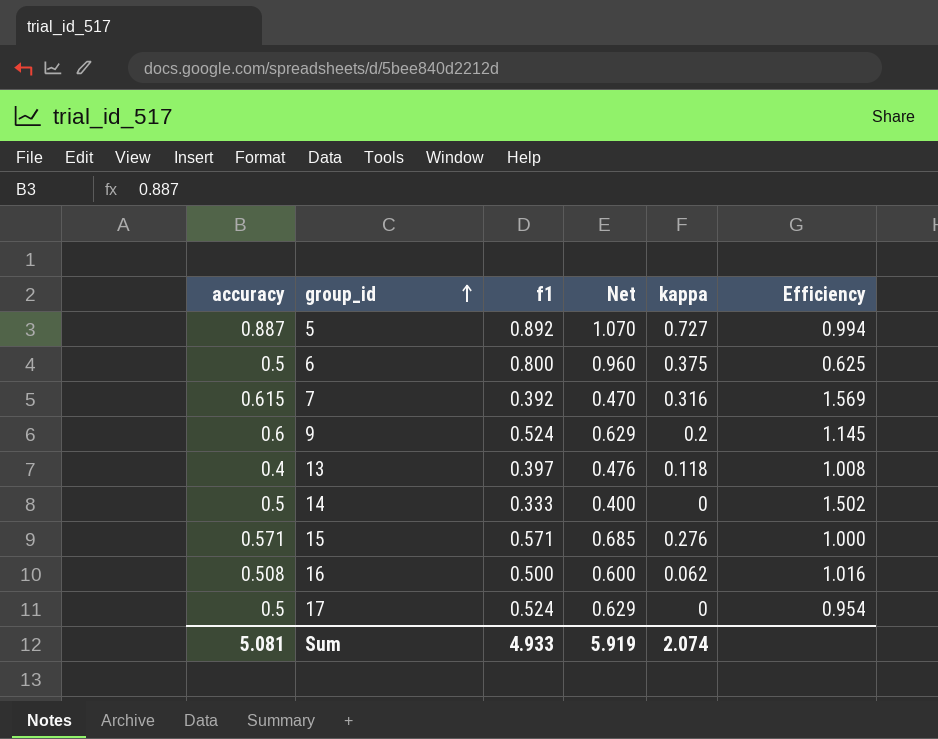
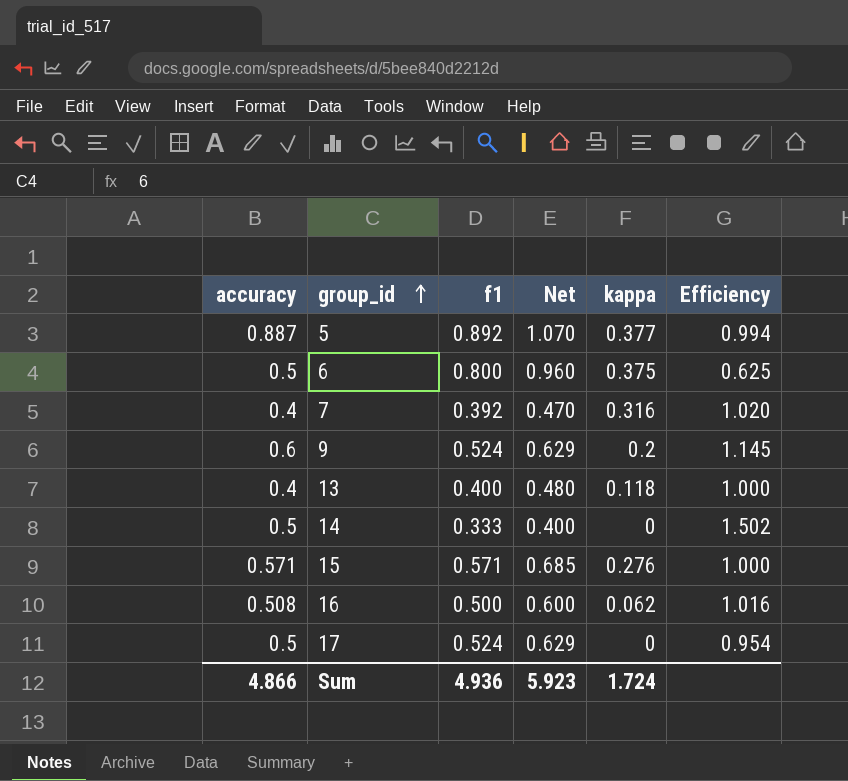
5 | kappa: 0.727 -> 0.377
7 | accuracy: 0.615 -> 0.4
7 | Efficiency: 1.569 -> 1.020
13 | f1: 0.397 -> 0.400
13 | Net: 0.476 -> 0.480
13 | Efficiency: 1.008 -> 1.000
Sum | accuracy: 5.081 -> 4.866
Sum | f1: 4.933 -> 4.936
Sum | Net: 5.919 -> 5.923
Sum | kappa: 2.074 -> 1.724

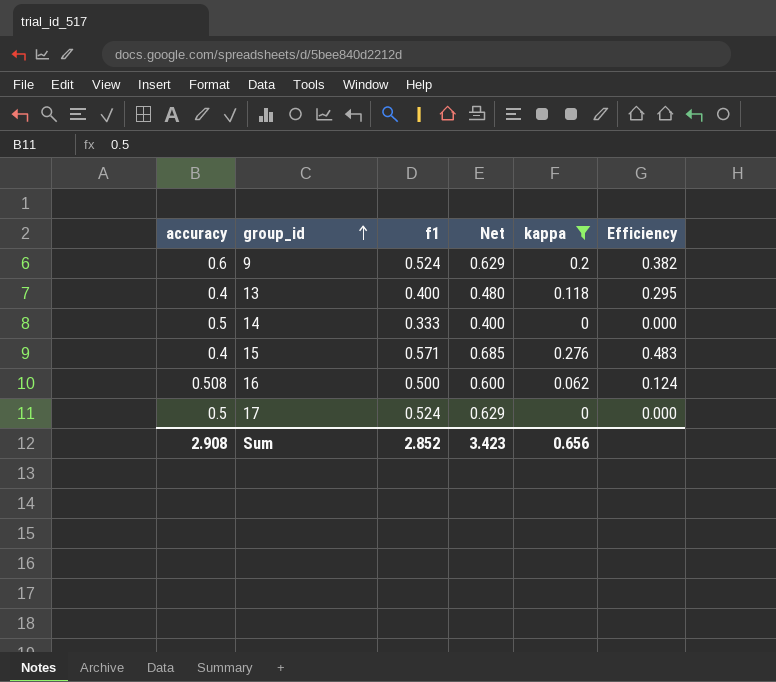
filter: none -> kappa <= 0.276
column Efficiency | formula: [accuracy] / [f1] -> [kappa] / [f1]
15 | accuracy: 0.571 -> 0.4
Sum | accuracy: 4.866 -> 2.908
Sum | f1: 4.936 -> 2.852
Sum | Net: 5.923 -> 3.423
Sum | kappa: 1.724 -> 0.656

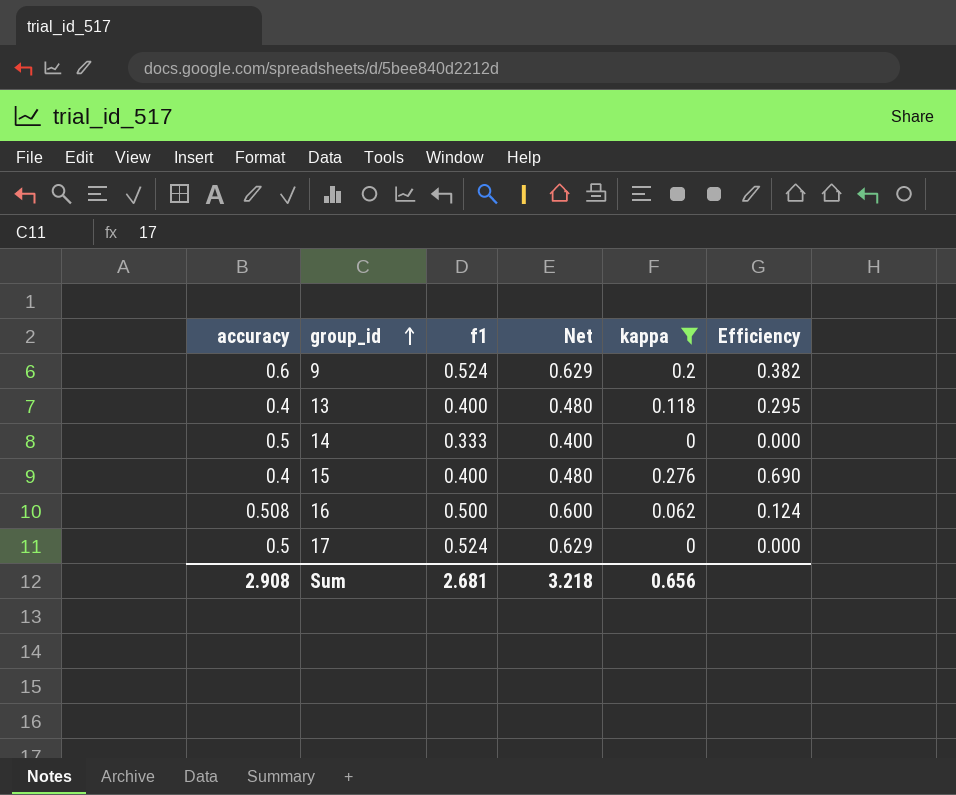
15 | f1: 0.571 -> 0.400
15 | Net: 0.685 -> 0.480
15 | Efficiency: 0.483 -> 0.690
Sum | f1: 2.852 -> 2.681
Sum | Net: 3.423 -> 3.218

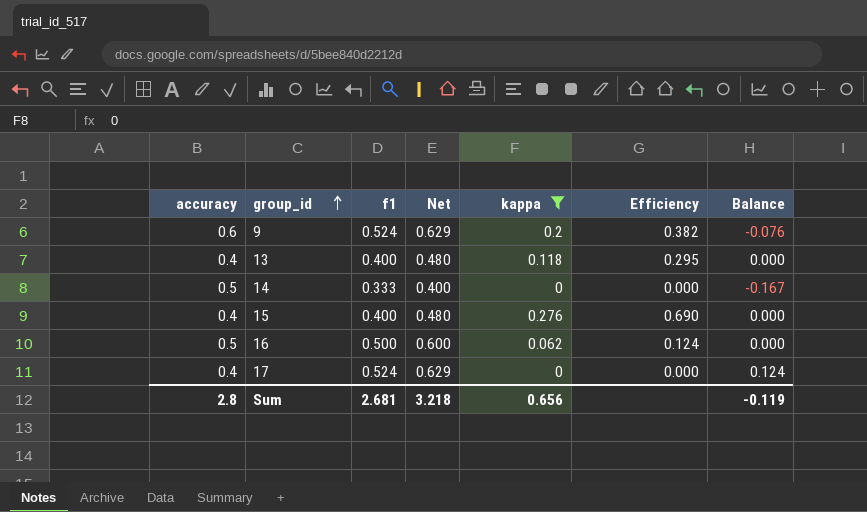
column Balance | formula: none -> [f1] - [accuracy]
16 | accuracy: 0.508 -> 0.5
17 | accuracy: 0.5 -> 0.4
Sum | accuracy: 2.908 -> 2.8

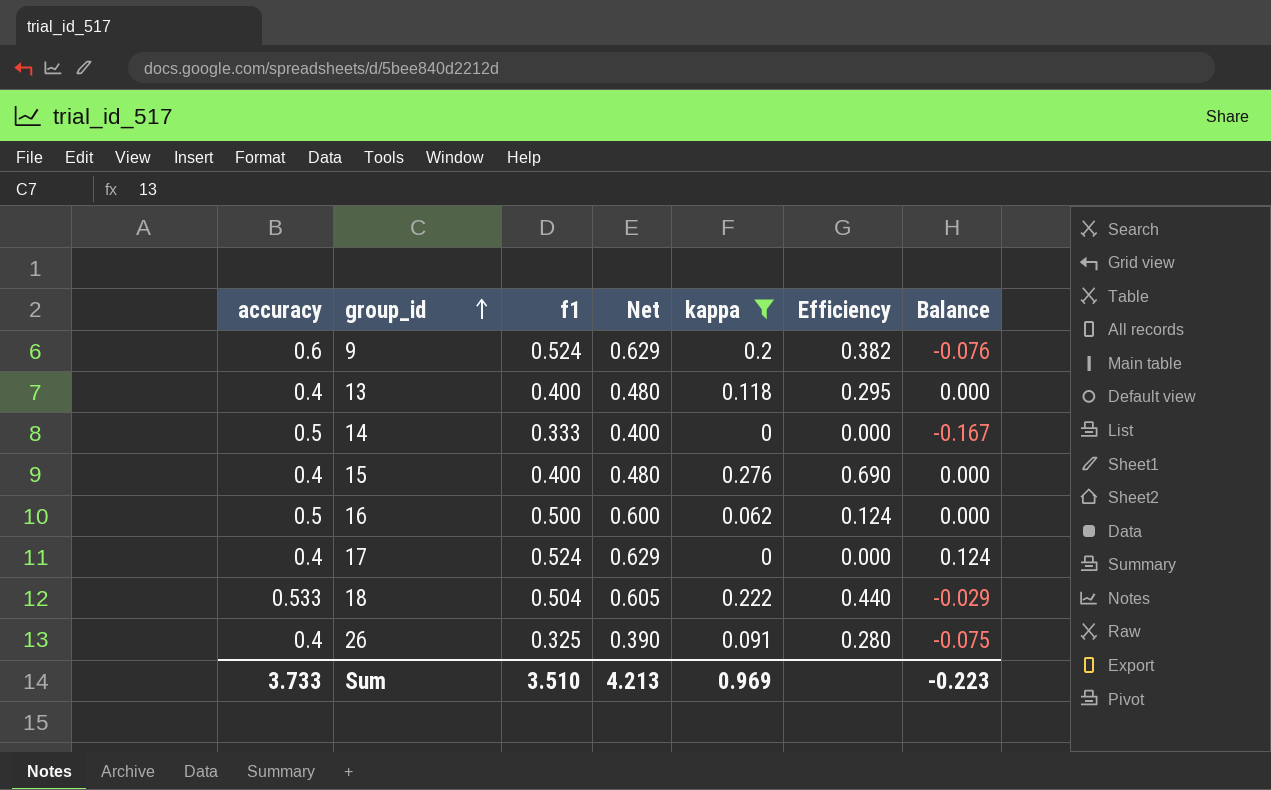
row 18: none -> 0.533 | 0.504 | 0.605 | 0.222 | 0.440 | -0.029
row 26: none -> 0.4 | 0.325 | 0.390 | 0.091 | 0.280 | -0.075
Sum | accuracy: 2.8 -> 3.733
Sum | f1: 2.681 -> 3.510
Sum | Net: 3.218 -> 4.213
Sum | kappa: 0.656 -> 0.969
Sum | Balance: -0.119 -> -0.223

